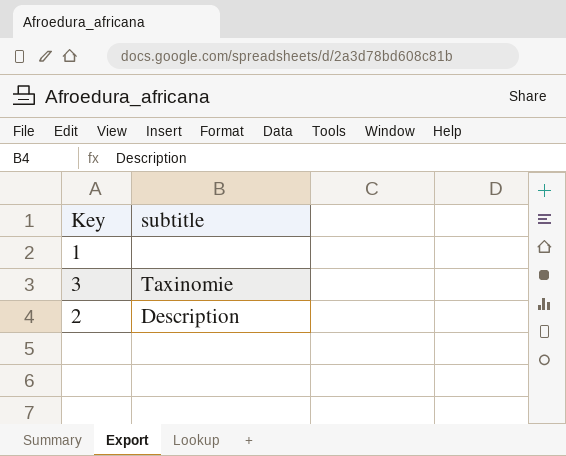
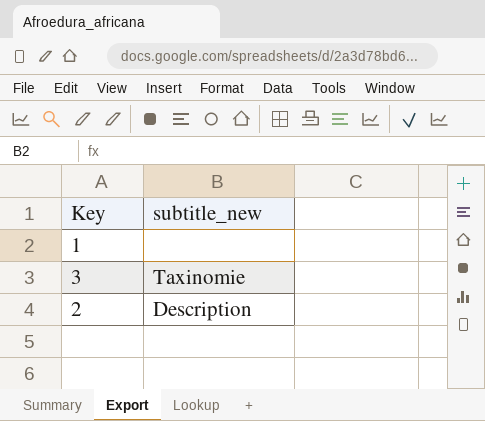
column name: subtitle -> subtitle_new

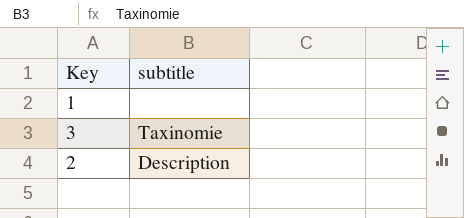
column name: subtitle_new -> subtitle

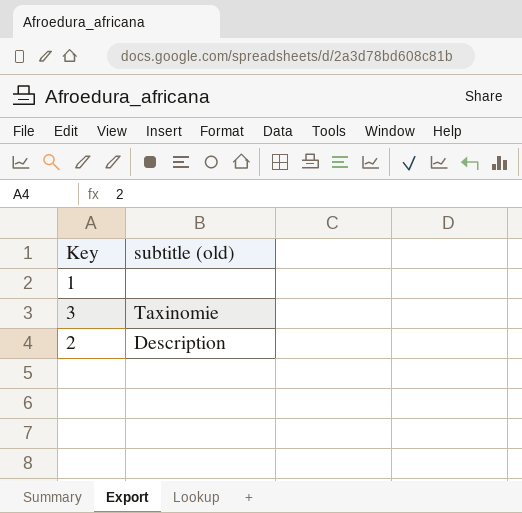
column name: subtitle -> subtitle (old)

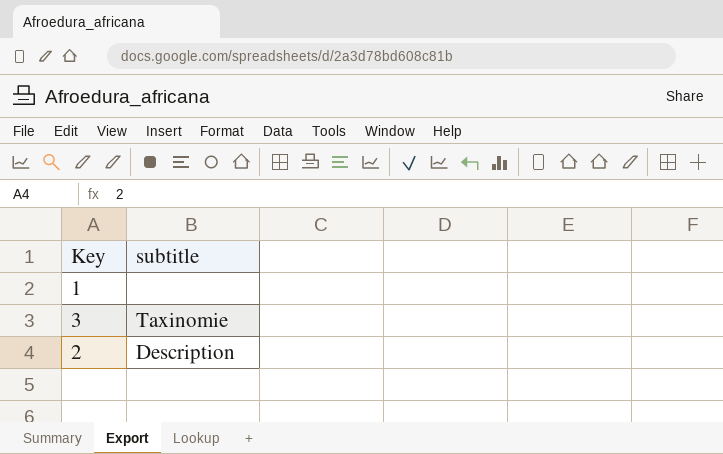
column name: subtitle (old) -> subtitle

